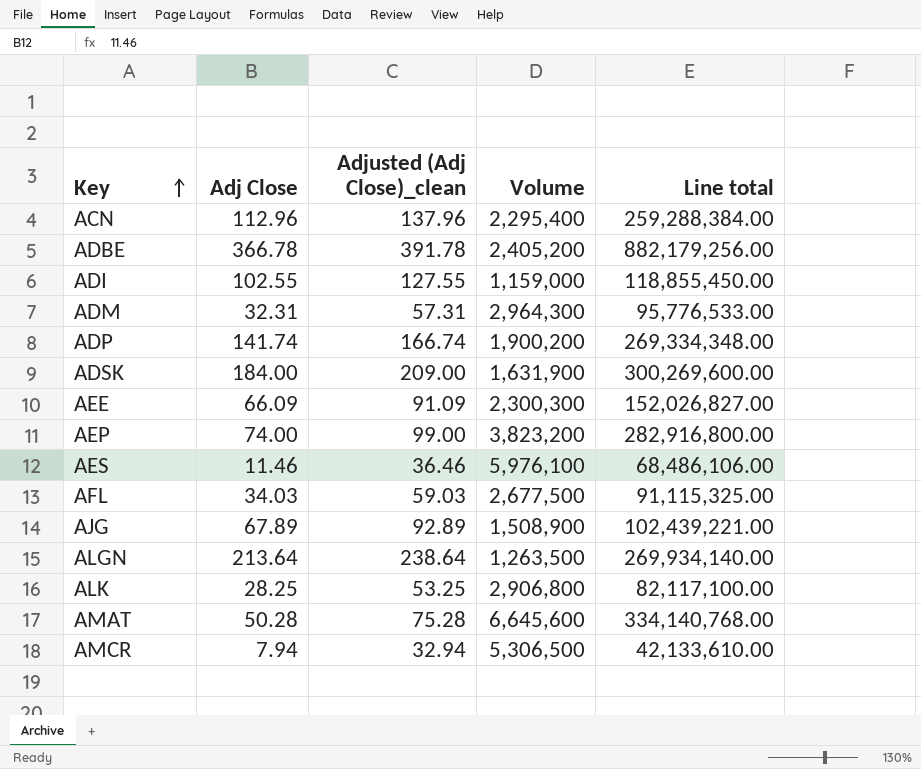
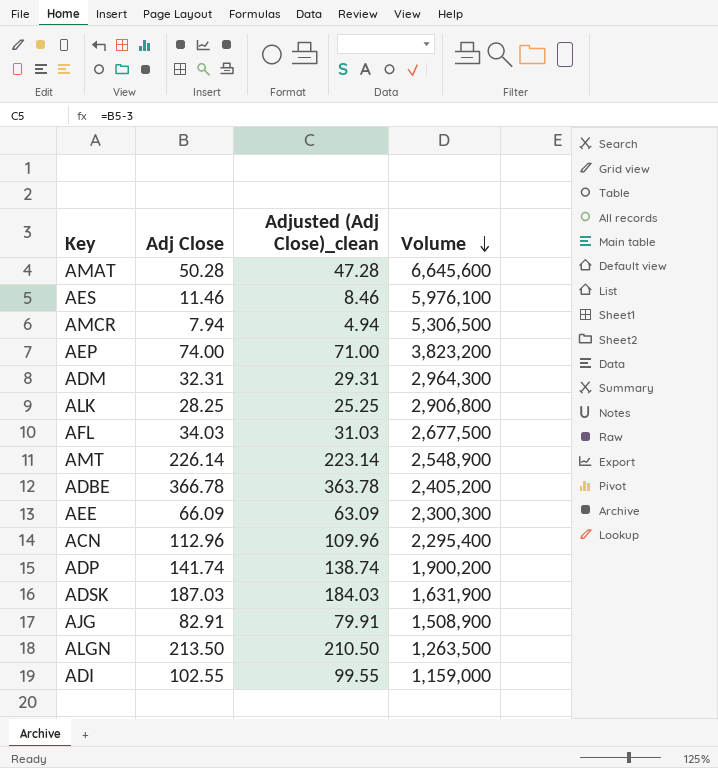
row order: Key ascending -> Volume descending
column Line total | formula: [Adj Close] * [Volume] -> none
column Adjusted (Adj Close)_clean | formula: [Adj Close] + 25 -> [Adj Close] - 3
row AMT: none -> 226.14 | 223.14 | 2,548,900
ADSK | Adj Close: 184.00 -> 187.03
AJG | Adj Close: 67.89 -> 82.91
ALGN | Adj Close: 213.64 -> 213.50

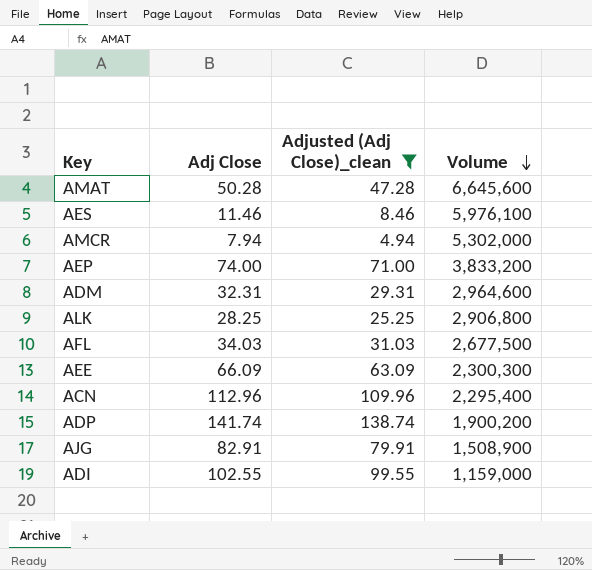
filter: none -> Adjusted (Adj Close)_clean <= 138.74
AMCR | Volume: 5,306,500 -> 5,302,000
AEP | Volume: 3,823,200 -> 3,833,200
ADM | Volume: 2,964,300 -> 2,964,600

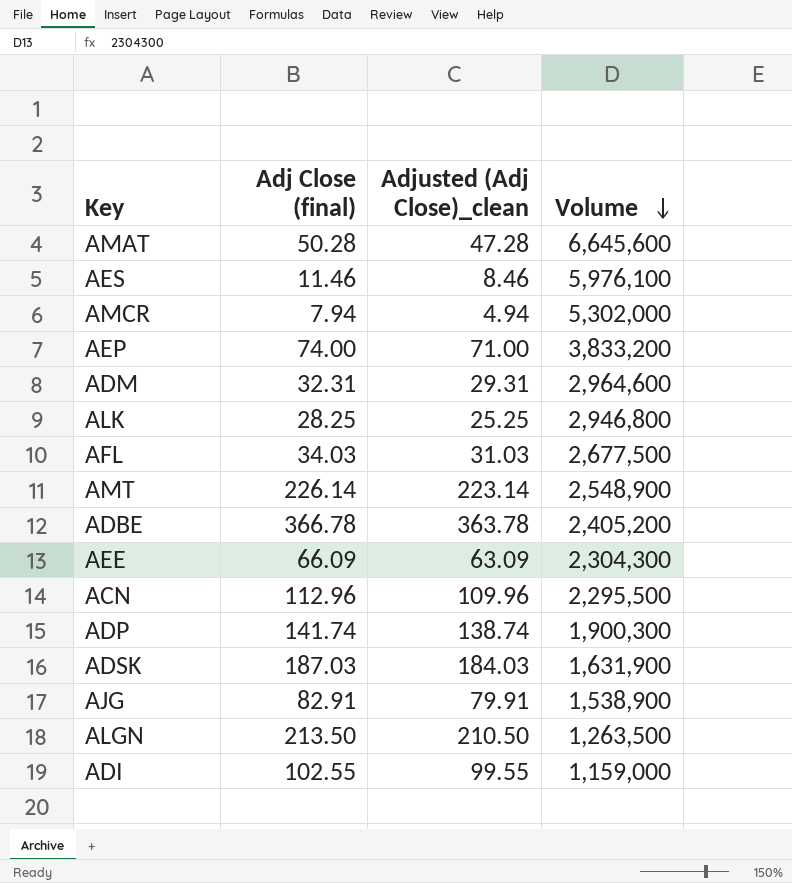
filter: Adjusted (Adj Close)_clean <= 138.74 -> none
column name: Adj Close -> Adj Close (final)
ALK | Volume: 2,906,800 -> 2,946,800
AEE | Volume: 2,300,300 -> 2,304,300
ACN | Volume: 2,295,400 -> 2,295,500
ADP | Volume: 1,900,200 -> 1,900,300
AJG | Volume: 1,508,900 -> 1,538,900

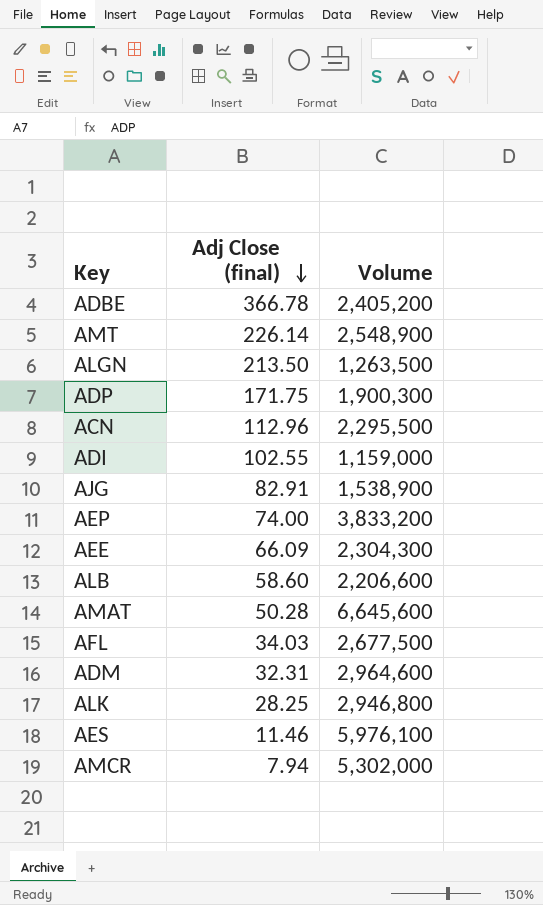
row order: Volume descending -> Adj Close (final) descending
column Adjusted (Adj Close)_clean | formula: [Adj Close (final)] - 3 -> none
row ADSK: 187.03 | 184.03 | 1,631,900 -> none
ADP | Adj Close (final): 141.74 -> 171.75
row ALB: none -> 58.60 | 2,206,600

